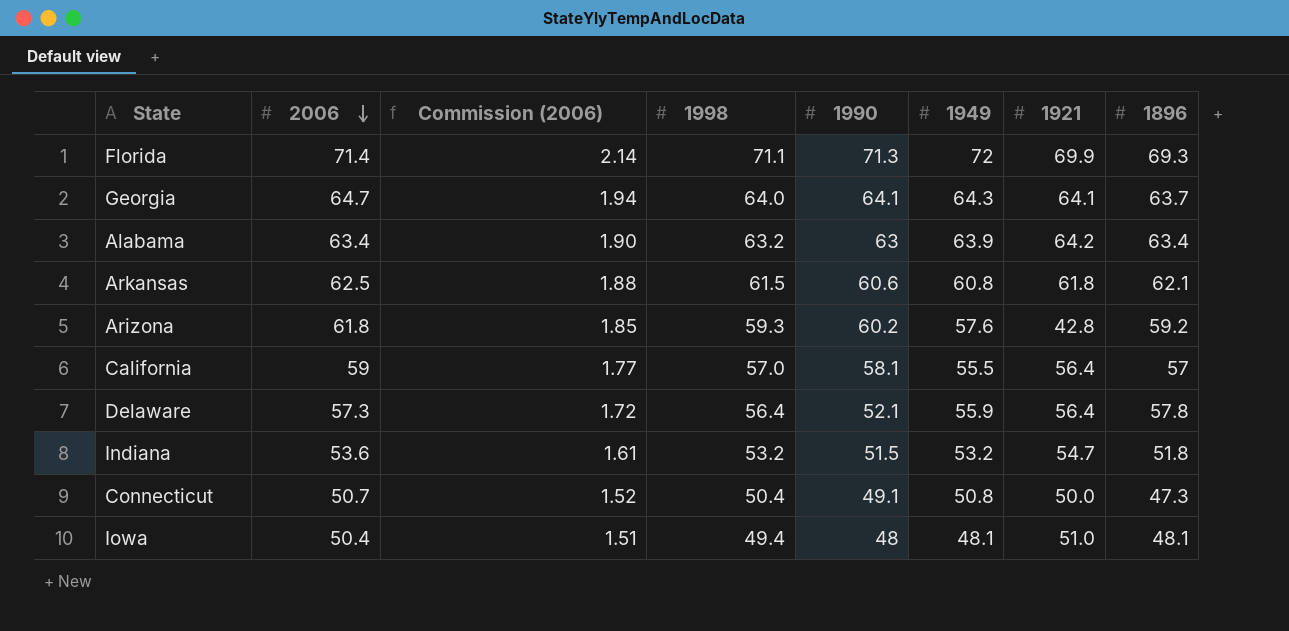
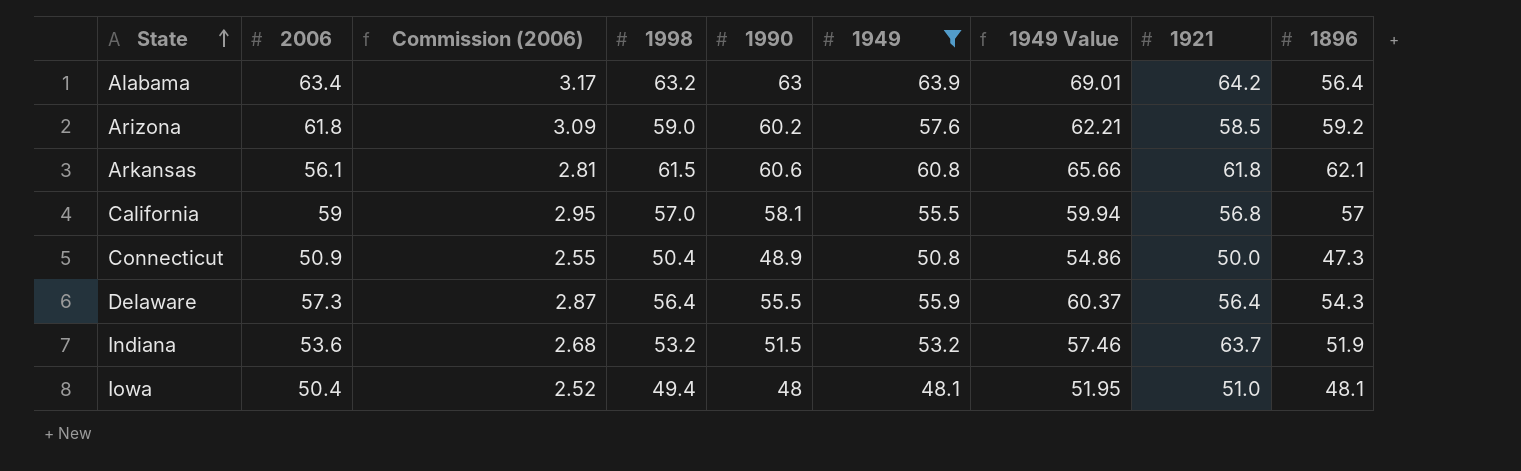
filter: none -> 1949 <= 63.9
row order: 2006 descending -> State ascending
column Commission (2006) | formula: [2006] * 0.03 -> [2006] * 0.05
column 1949 Value | formula: none -> [1949] * 1.08
Alabama | 1896: 63.4 -> 56.4
Arizona | 1998: 59.3 -> 59.0
Arizona | 1921: 42.8 -> 58.5
Arkansas | 2006: 62.5 -> 56.1
California | 1921: 56.4 -> 56.8
Connecticut | 2006: 50.7 -> 50.9
Connecticut | 1990: 49.1 -> 48.9
Delaware | 1990: 52.1 -> 55.5
Delaware | 1896: 57.8 -> 54.3
Indiana | 1921: 54.7 -> 63.7
Indiana | 1896: 51.8 -> 51.9

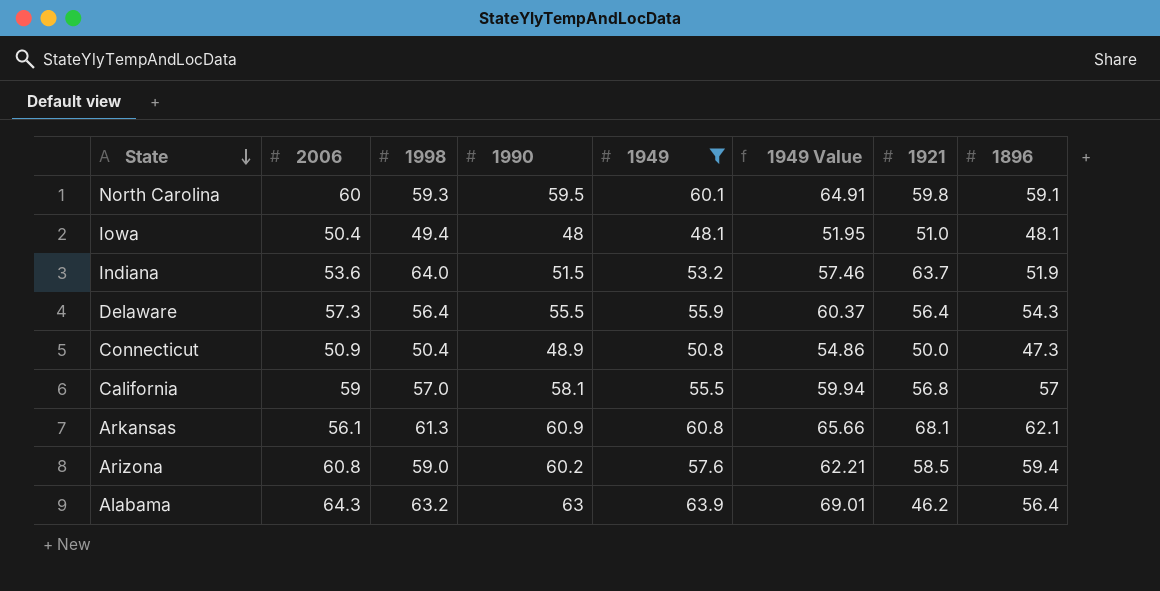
row order: State ascending -> State descending
column Commission (2006) | formula: [2006] * 0.05 -> none
row North Carolina: none -> 60 | 59.3 | 59.5 | 60.1 | 64.91 | 59.8 | 59.1
Indiana | 1998: 53.2 -> 64.0
Arkansas | 1998: 61.5 -> 61.3
Arkansas | 1990: 60.6 -> 60.9
Arkansas | 1921: 61.8 -> 68.1
Arizona | 2006: 61.8 -> 60.8
Arizona | 1896: 59.2 -> 59.4
Alabama | 2006: 63.4 -> 64.3
Alabama | 1921: 64.2 -> 46.2

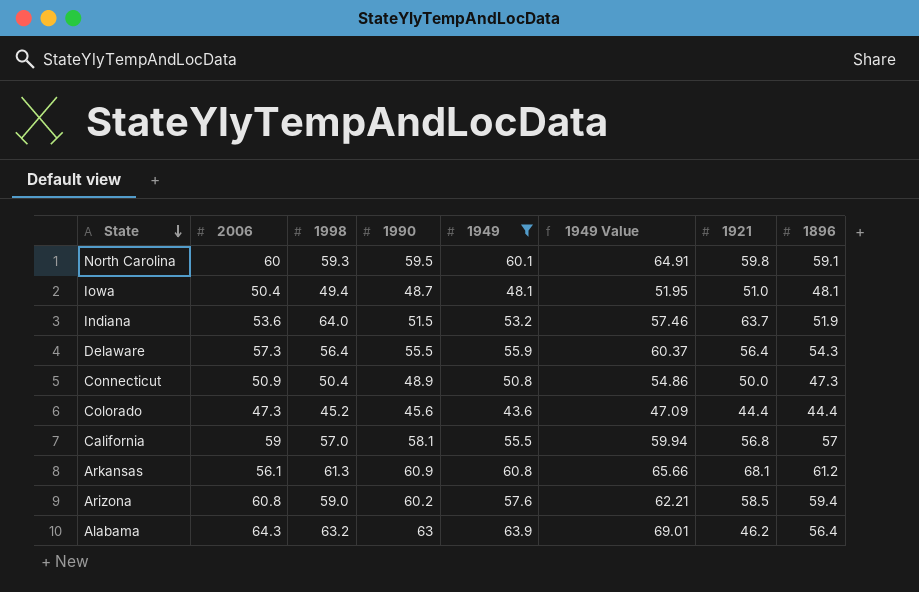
Iowa | 1990: 48 -> 48.7
row Colorado: none -> 47.3 | 45.2 | 45.6 | 43.6 | 47.09 | 44.4 | 44.4
Arkansas | 1896: 62.1 -> 61.2

